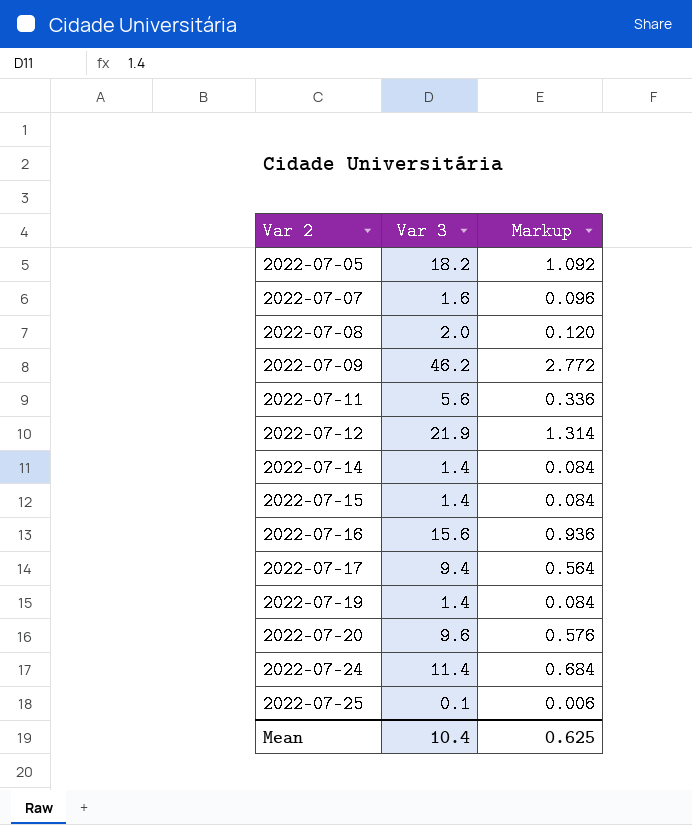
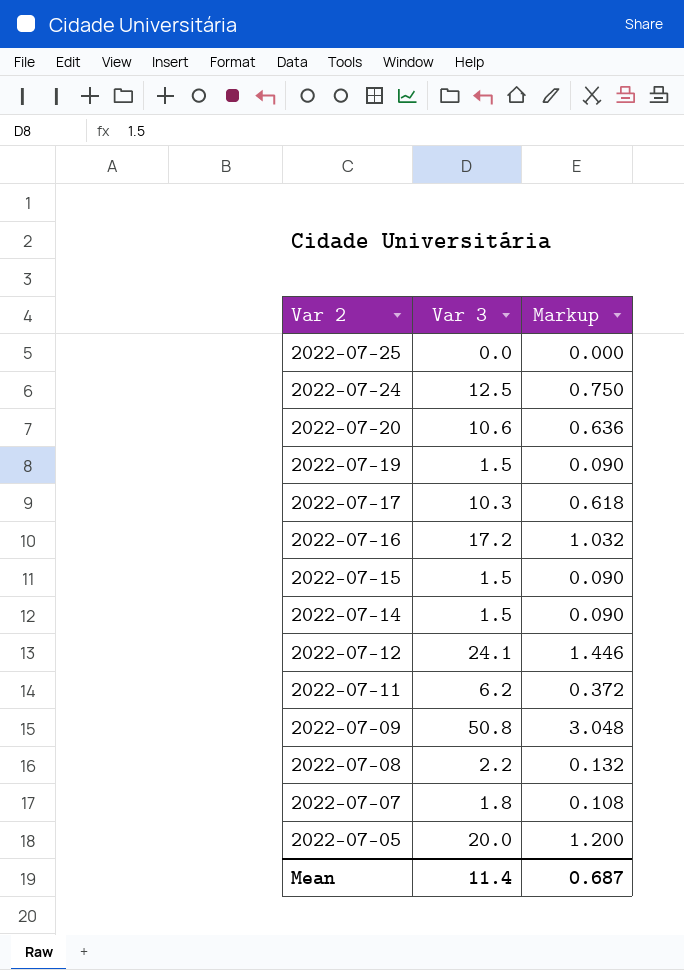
row order: Var 2 ascending -> Var 2 descending
2022-07-25 | Var 3: 0.1 -> 0.0
2022-07-25 | Markup: 0.006 -> 0.000
2022-07-24 | Var 3: 11.4 -> 12.5
2022-07-24 | Markup: 0.684 -> 0.750
2022-07-20 | Var 3: 9.6 -> 10.6
2022-07-20 | Markup: 0.576 -> 0.636
2022-07-19 | Var 3: 1.4 -> 1.5
2022-07-19 | Markup: 0.084 -> 0.090
2022-07-17 | Var 3: 9.4 -> 10.3
2022-07-17 | Markup: 0.564 -> 0.618
2022-07-16 | Var 3: 15.6 -> 17.2
2022-07-16 | Markup: 0.936 -> 1.032
2022-07-15 | Var 3: 1.4 -> 1.5
2022-07-15 | Markup: 0.084 -> 0.090
2022-07-14 | Var 3: 1.4 -> 1.5
2022-07-14 | Markup: 0.084 -> 0.090
2022-07-12 | Var 3: 21.9 -> 24.1
2022-07-12 | Markup: 1.314 -> 1.446
2022-07-11 | Var 3: 5.6 -> 6.2
2022-07-11 | Markup: 0.336 -> 0.372
2022-07-09 | Var 3: 46.2 -> 50.8
2022-07-09 | Markup: 2.772 -> 3.048
2022-07-08 | Var 3: 2.0 -> 2.2
2022-07-08 | Markup: 0.120 -> 0.132
2022-07-07 | Var 3: 1.6 -> 1.8
2022-07-07 | Markup: 0.096 -> 0.108
2022-07-05 | Var 3: 18.2 -> 20.0
2022-07-05 | Markup: 1.092 -> 1.200
Mean | Var 3: 10.4 -> 11.4
Mean | Markup: 0.625 -> 0.687

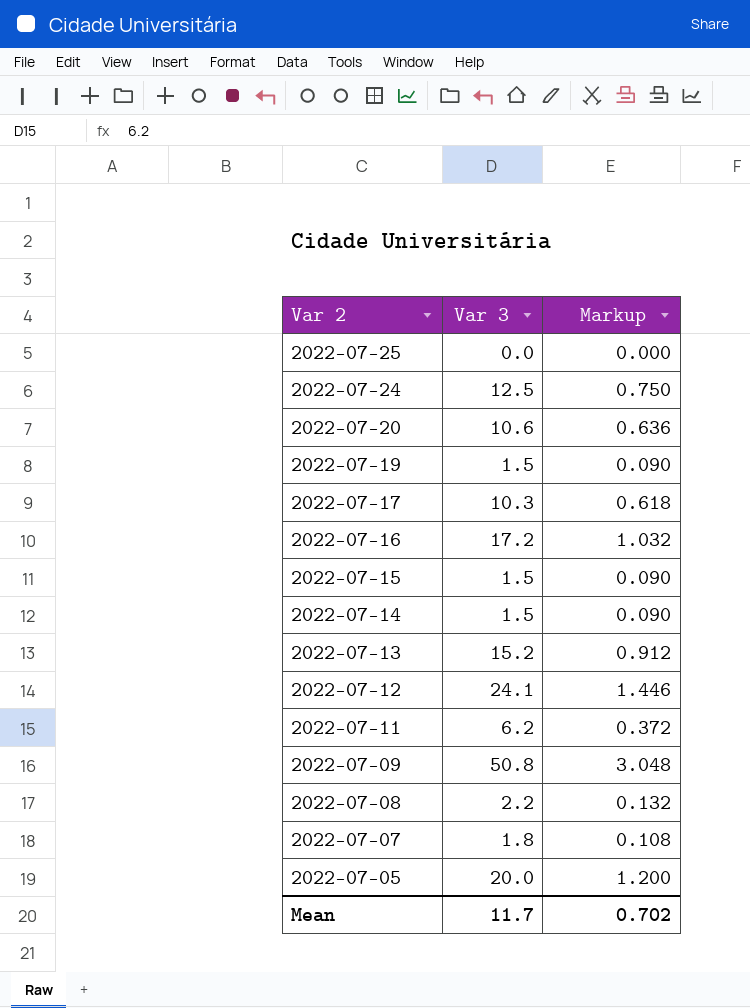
row 2022-07-13: none -> 15.2 | 0.912
Mean | Var 3: 11.4 -> 11.7
Mean | Markup: 0.687 -> 0.702

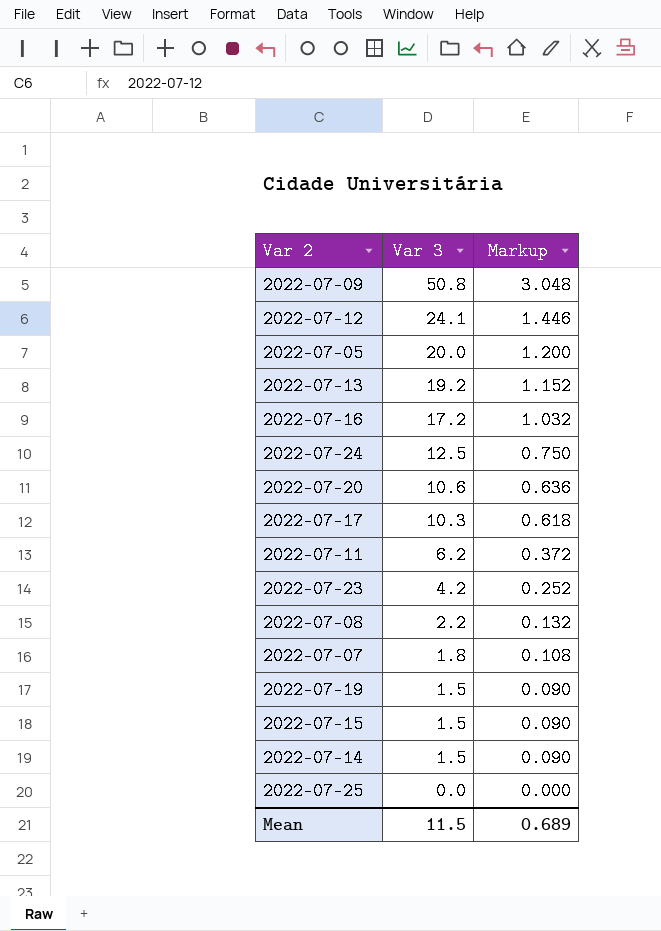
row order: Var 2 descending -> Var 3 descending
2022-07-13 | Var 3: 15.2 -> 19.2
2022-07-13 | Markup: 0.912 -> 1.152
row 2022-07-23: none -> 4.2 | 0.252
Mean | Var 3: 11.7 -> 11.5
Mean | Markup: 0.702 -> 0.689

